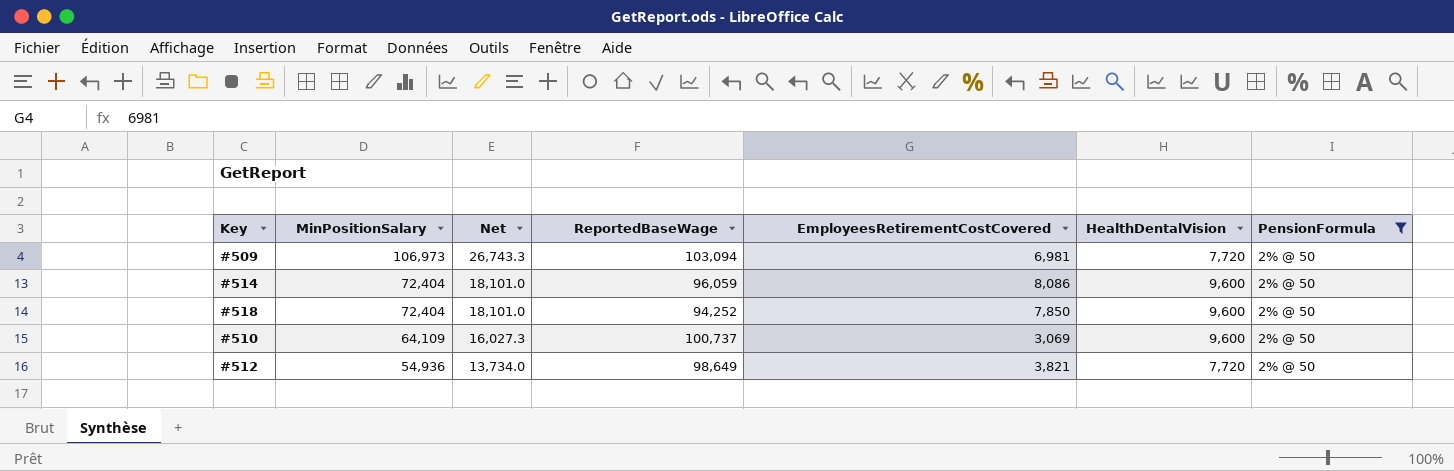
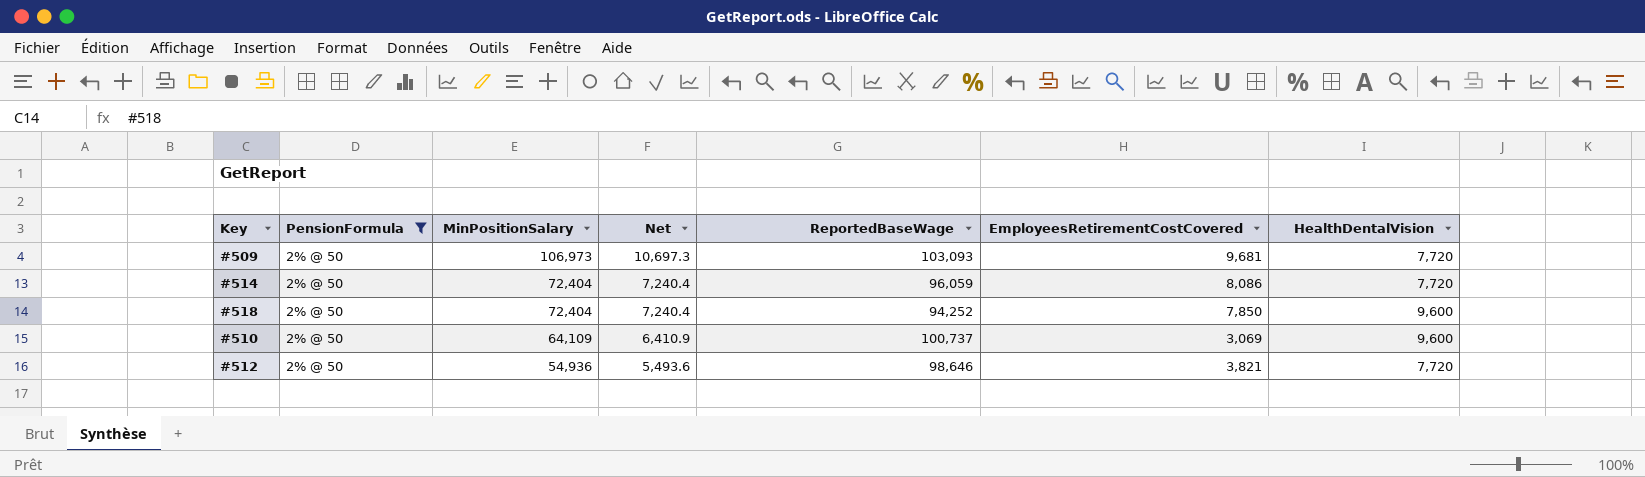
column PensionFormula | position: 7 -> 2
column Net | formula: [MinPositionSalary] * 0.25 -> [MinPositionSalary] * 0.1
#509 | ReportedBaseWage: 103,094 -> 103,093
#509 | EmployeesRetirementCostCovered: 6,981 -> 9,681
#514 | HealthDentalVision: 9,600 -> 7,720
#512 | ReportedBaseWage: 98,649 -> 98,646

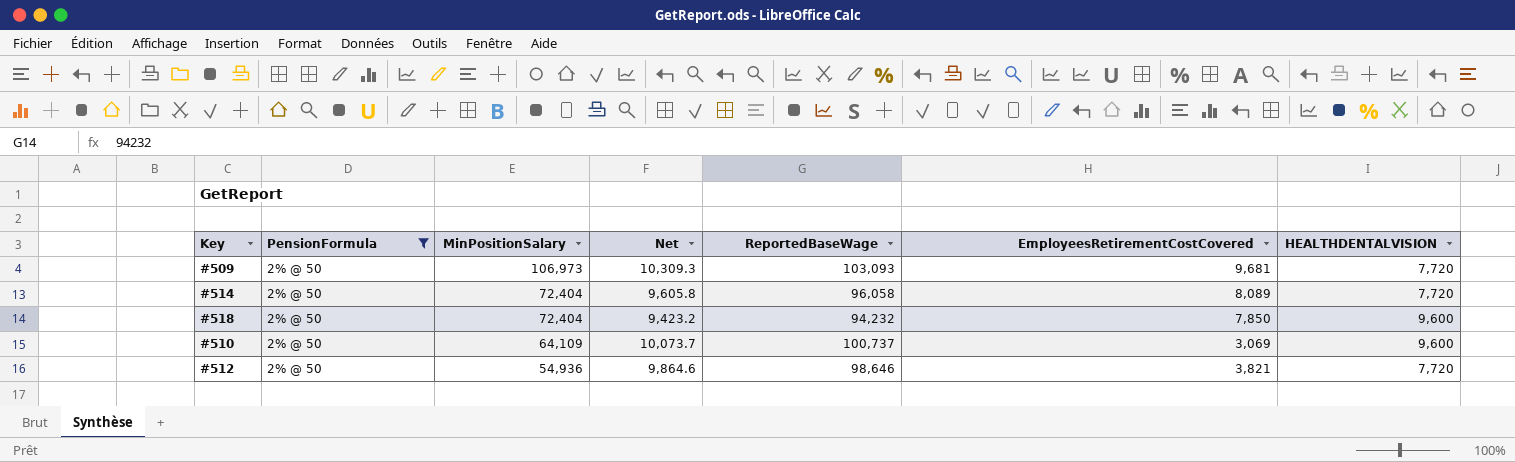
column Net | formula: [MinPositionSalary] * 0.1 -> [ReportedBaseWage] * 0.1
column name: HealthDentalVision -> HEALTHDENTALVISION
#514 | ReportedBaseWage: 96,059 -> 96,058
#514 | EmployeesRetirementCostCovered: 8,086 -> 8,089
#518 | ReportedBaseWage: 94,252 -> 94,232

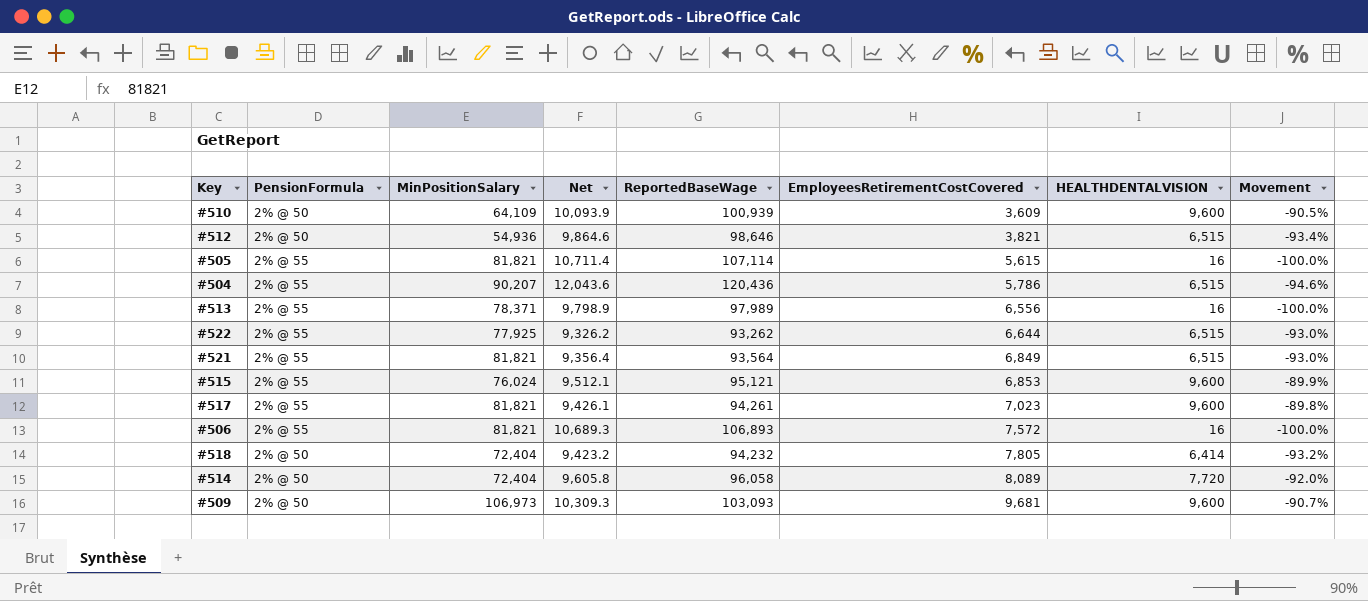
filter: PensionFormula = 2% @ 50 -> none
row order: MinPositionSalary descending -> EmployeesRetirementCostCovered ascending
column Movement | formula: none -> ([HEALTHDENTALVISION] - [ReportedBaseWage]) / [ReportedBaseWage]
#510 | Net: 10,073.7 -> 10,093.9
#510 | ReportedBaseWage: 100,737 -> 100,939
#510 | EmployeesRetirementCostCovered: 3,069 -> 3,609
#512 | HEALTHDENTALVISION: 7,720 -> 6,515
#518 | EmployeesRetirementCostCovered: 7,850 -> 7,805
#518 | HEALTHDENTALVISION: 9,600 -> 6,414
#509 | HEALTHDENTALVISION: 7,720 -> 9,600

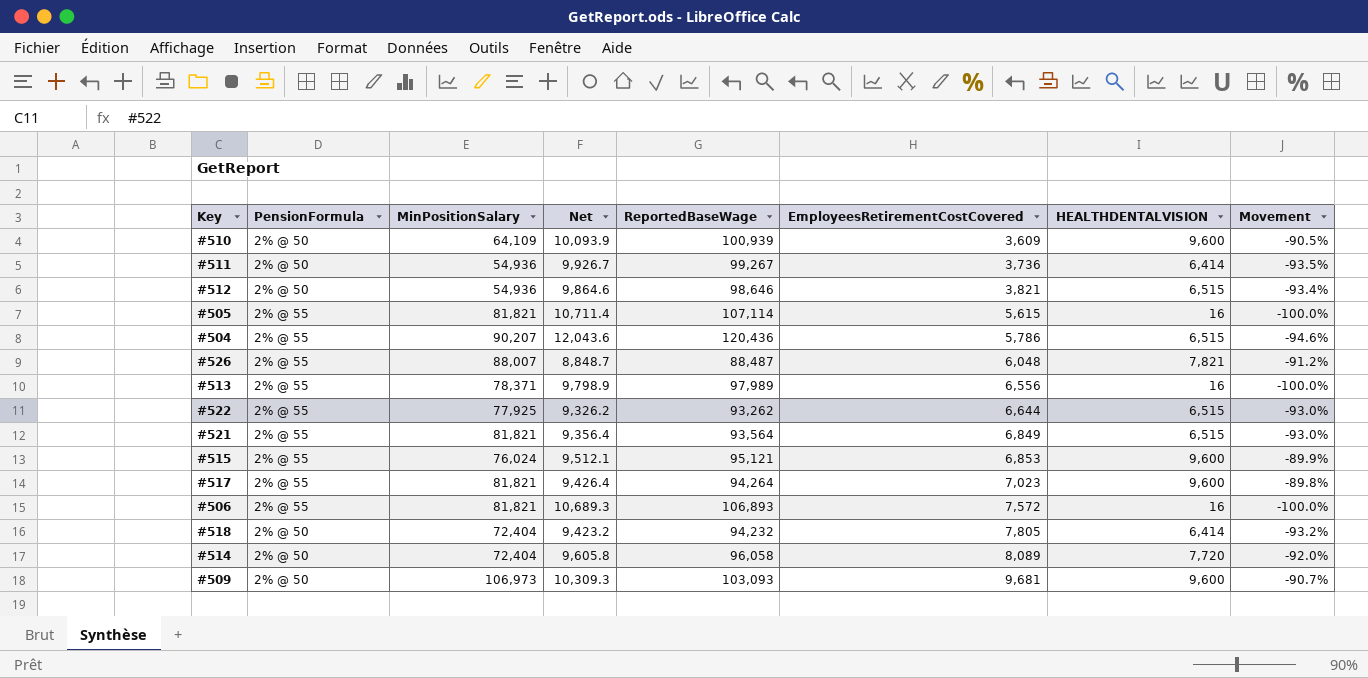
row #511: none -> 2% @ 50 | 54,936 | 9,926.7 | 99,267 | 3,736 | 6,414 | -93.5%
row #526: none -> 2% @ 55 | 88,007 | 8,848.7 | 88,487 | 6,048 | 7,821 | -91.2%
#517 | Net: 9,426.1 -> 9,426.4
#517 | ReportedBaseWage: 94,261 -> 94,264

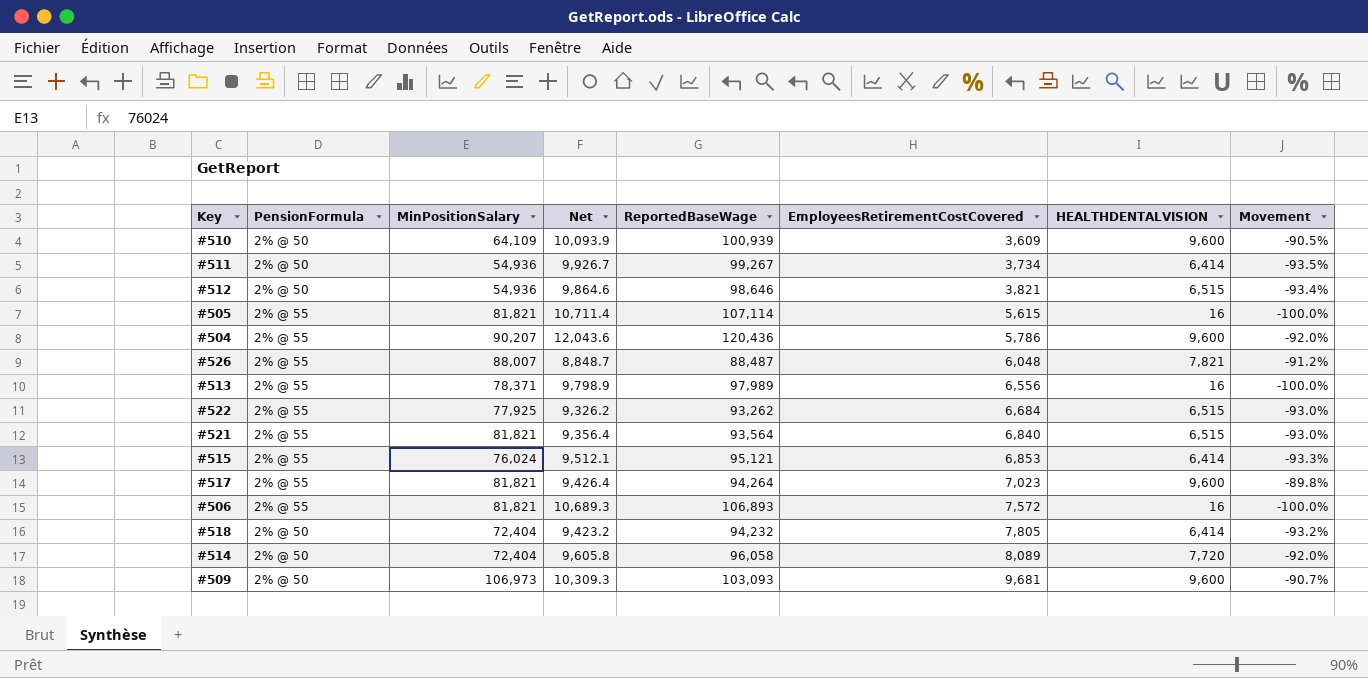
#511 | EmployeesRetirementCostCovered: 3,736 -> 3,734
#504 | HEALTHDENTALVISION: 6,515 -> 9,600
#504 | Movement: -94.6% -> -92.0%
#522 | EmployeesRetirementCostCovered: 6,644 -> 6,684
#521 | EmployeesRetirementCostCovered: 6,849 -> 6,840
#515 | HEALTHDENTALVISION: 9,600 -> 6,414
#515 | Movement: -89.9% -> -93.3%

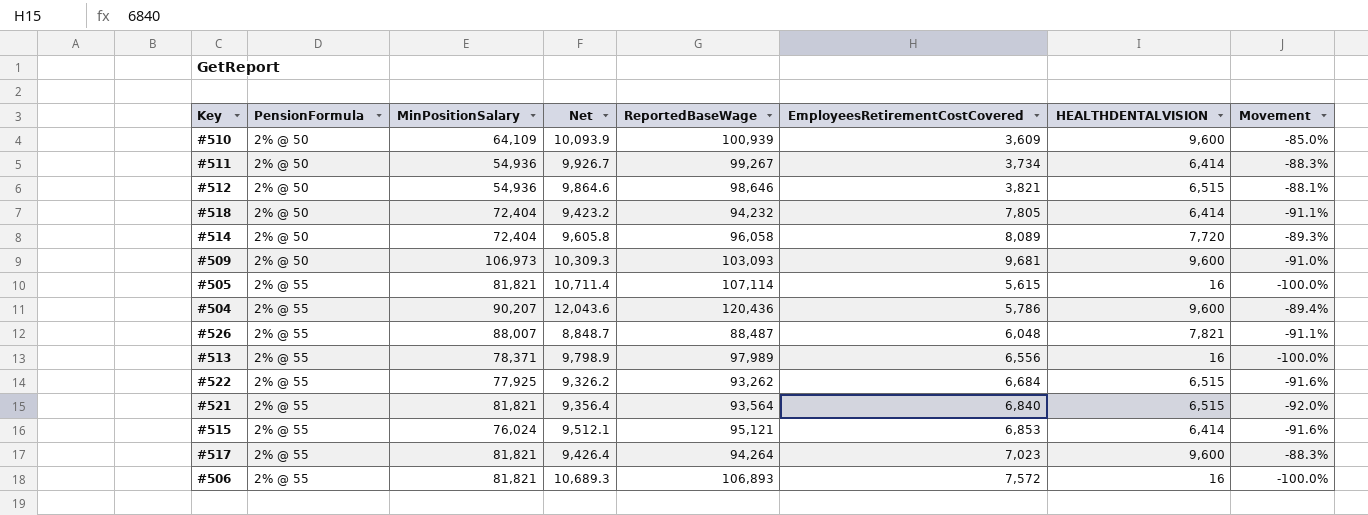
row order: EmployeesRetirementCostCovered ascending -> PensionFormula ascending
column Movement | formula: ([HEALTHDENTALVISION] - [ReportedBaseWage]) / [ReportedBaseWage] -> ([HEALTHDENTALVISION] - [MinPositionSalary]) / [MinPositionSalary]

